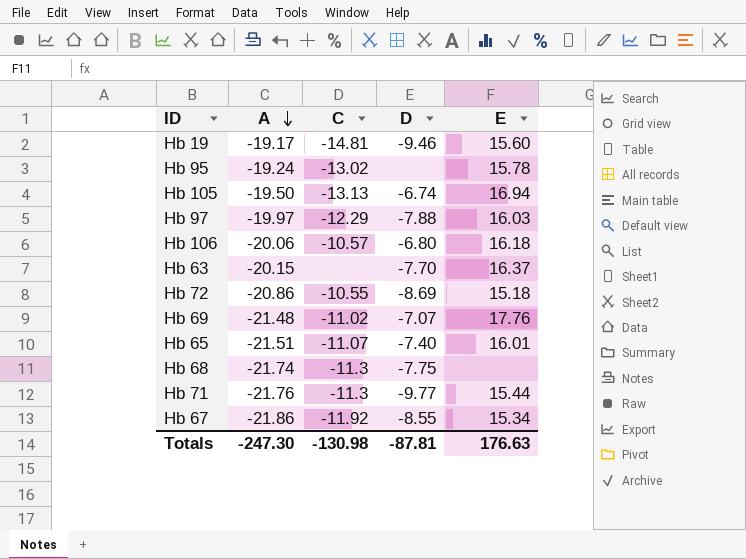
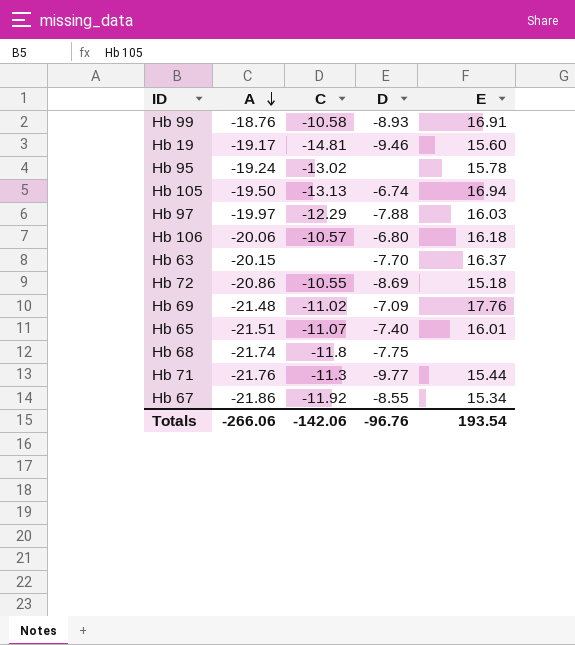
row Hb 99: none -> -18.76 | -10.58 | -8.93 | 16.91
Hb 69 | D: -7.07 -> -7.09
Hb 68 | C: -11.3 -> -11.8
Totals | A: -247.30 -> -266.06
Totals | C: -130.98 -> -142.06
Totals | D: -87.81 -> -96.76
Totals | E: 176.63 -> 193.54

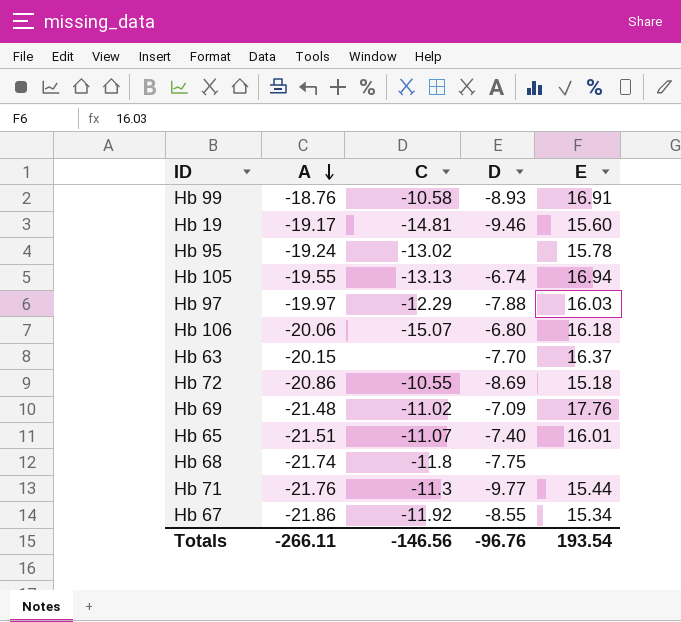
Hb 105 | A: -19.50 -> -19.55
Hb 106 | C: -10.57 -> -15.07
Totals | A: -266.06 -> -266.11
Totals | C: -142.06 -> -146.56

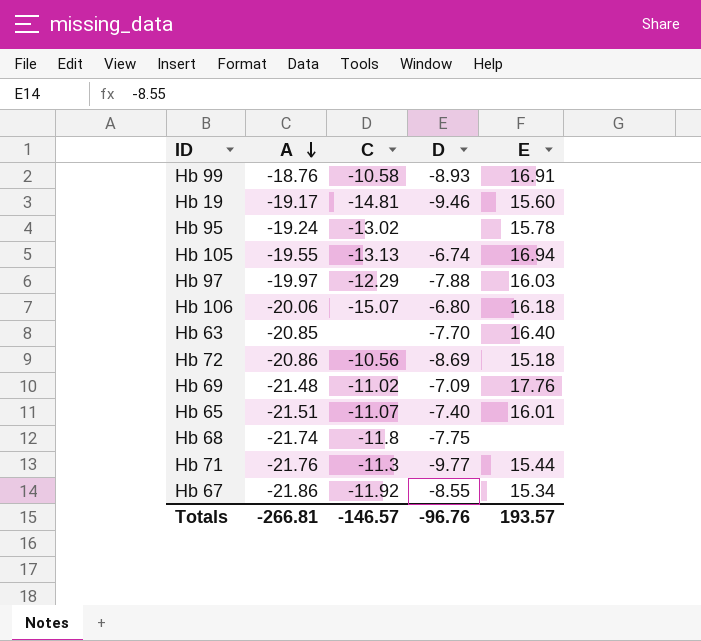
Hb 63 | A: -20.15 -> -20.85
Hb 63 | E: 16.37 -> 16.40
Hb 72 | C: -10.55 -> -10.56
Totals | A: -266.11 -> -266.81
Totals | C: -146.56 -> -146.57
Totals | E: 193.54 -> 193.57

